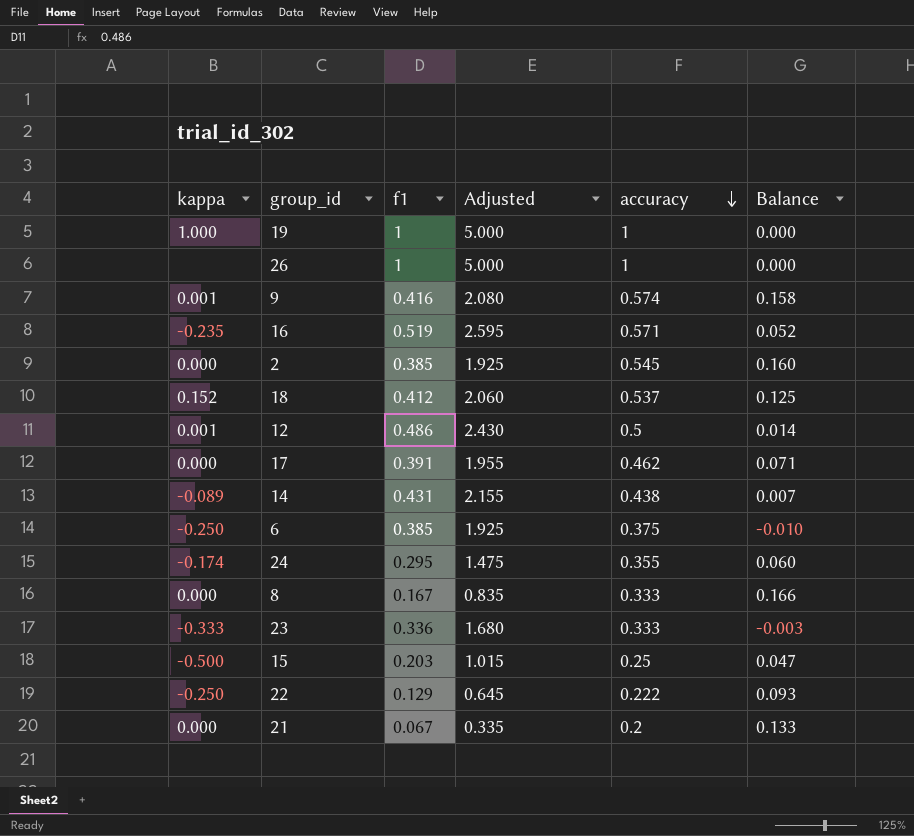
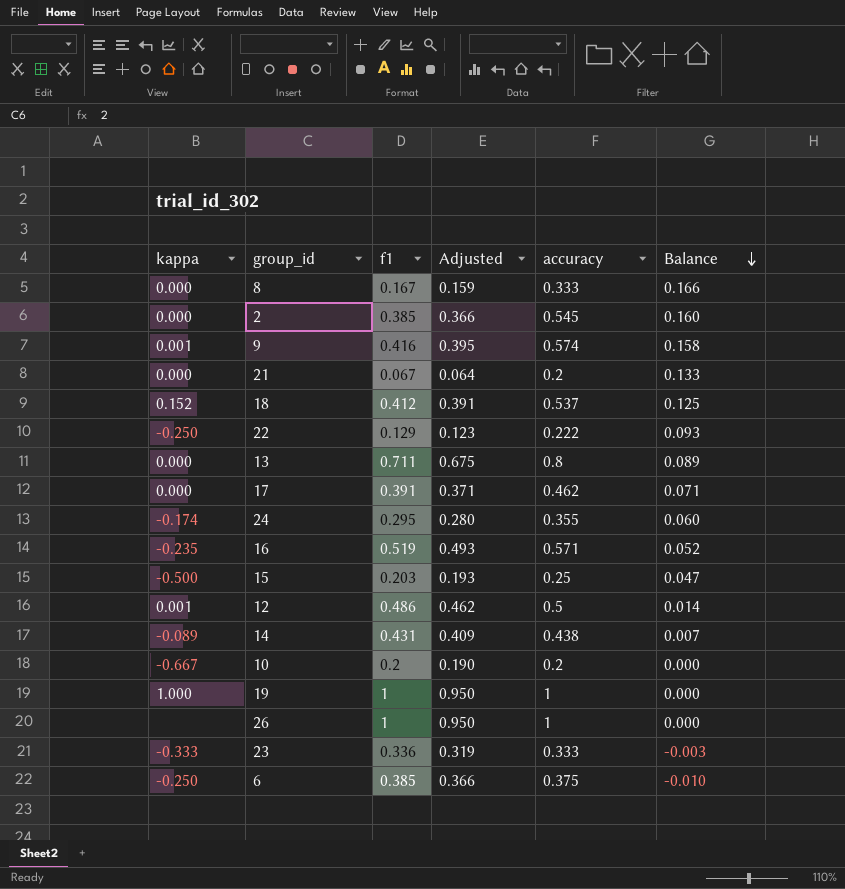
row order: accuracy descending -> Balance descending
column Adjusted | formula: [f1] * 5 -> [f1] * 0.95
row 13: none -> 0.000 | 0.711 | 0.675 | 0.8 | 0.089
row 10: none -> -0.667 | 0.2 | 0.190 | 0.2 | 0.000

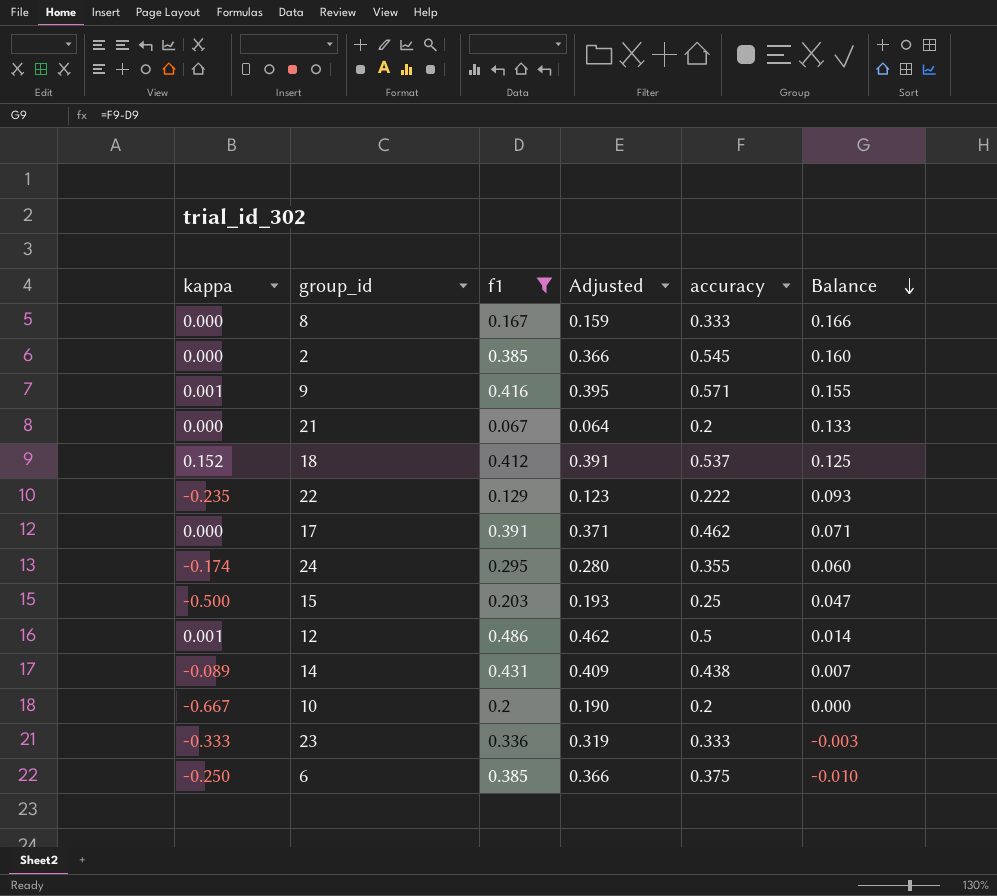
filter: none -> f1 <= 0.486
9 | accuracy: 0.574 -> 0.571
9 | Balance: 0.158 -> 0.155
22 | kappa: -0.250 -> -0.235

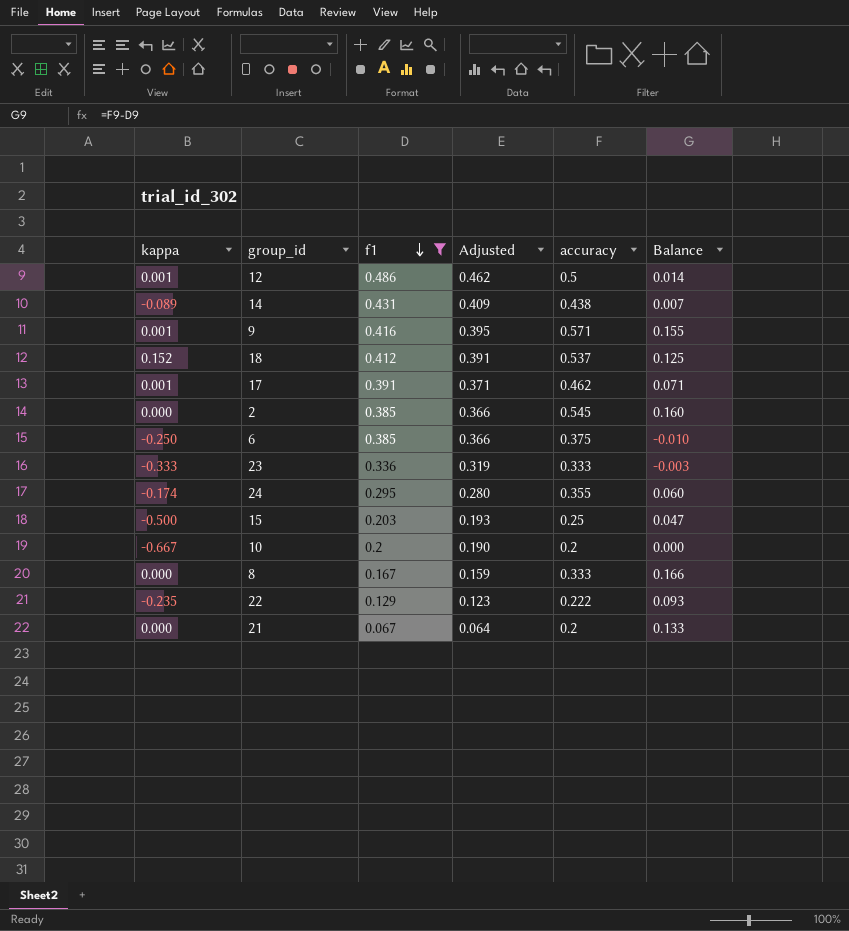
row order: Balance descending -> f1 descending
17 | kappa: 0.000 -> 0.001

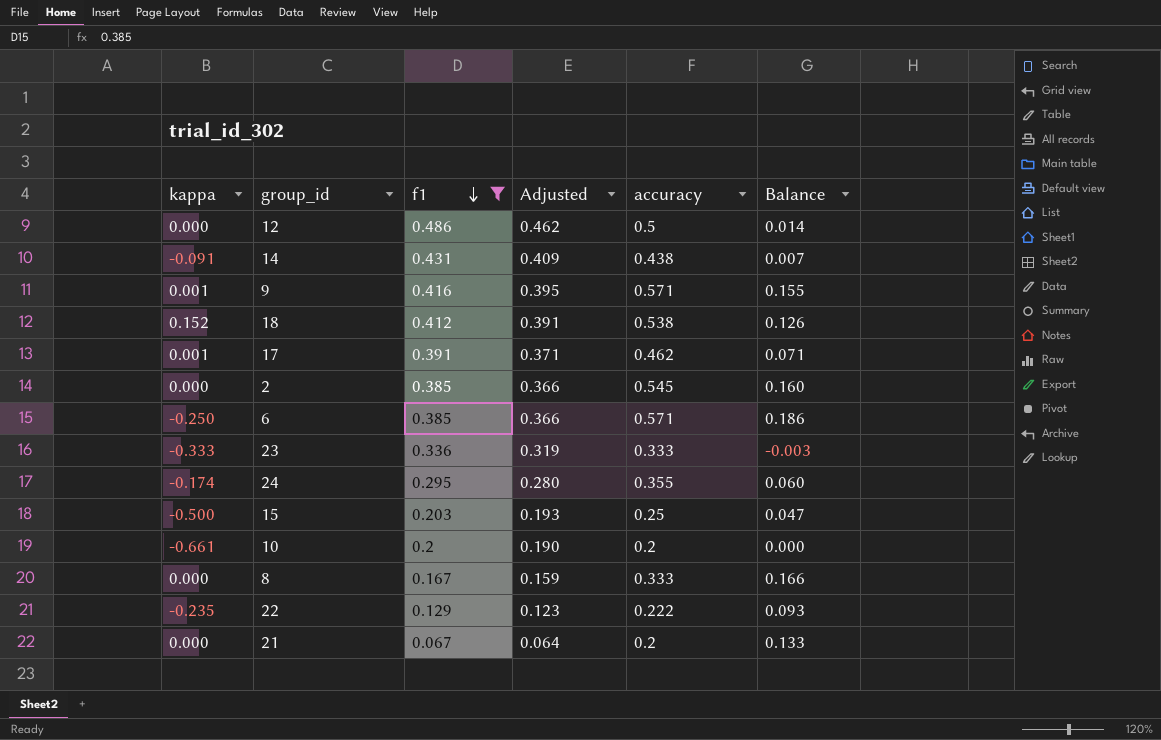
12 | kappa: 0.001 -> 0.000
14 | kappa: -0.089 -> -0.091
18 | accuracy: 0.537 -> 0.538
18 | Balance: 0.125 -> 0.126
6 | accuracy: 0.375 -> 0.571
6 | Balance: -0.010 -> 0.186
10 | kappa: -0.667 -> -0.661

